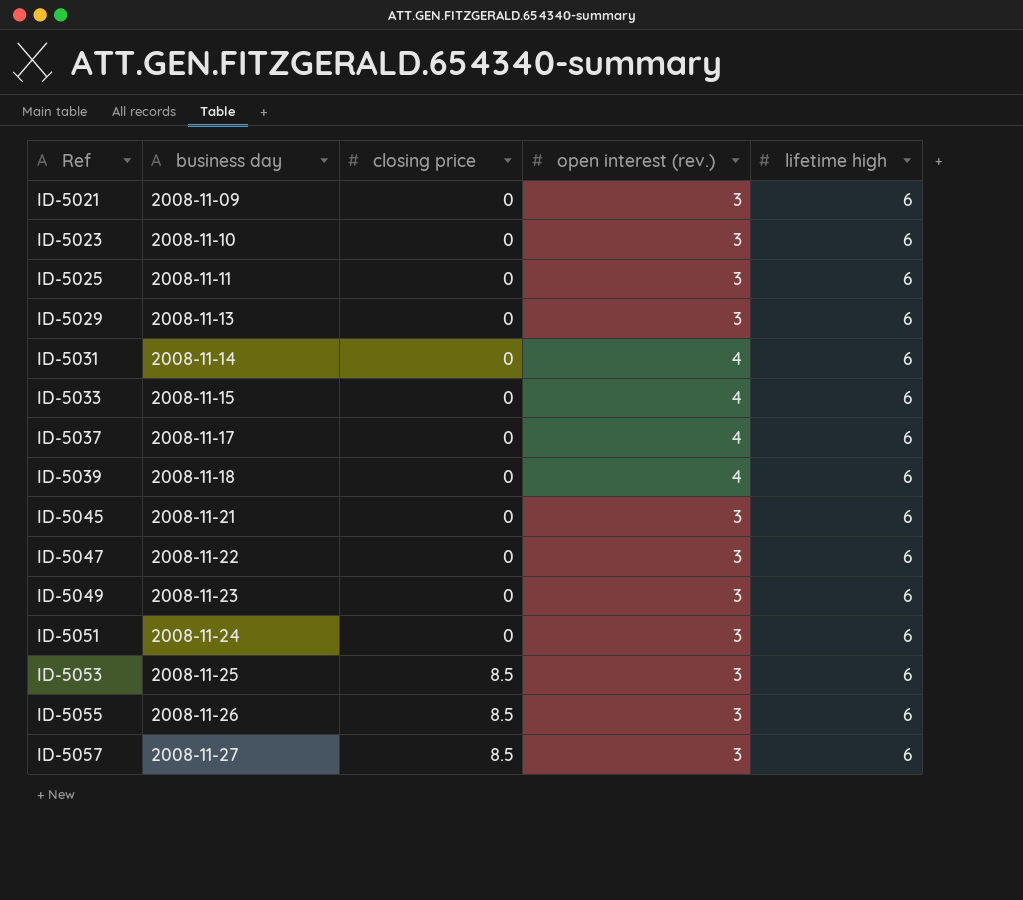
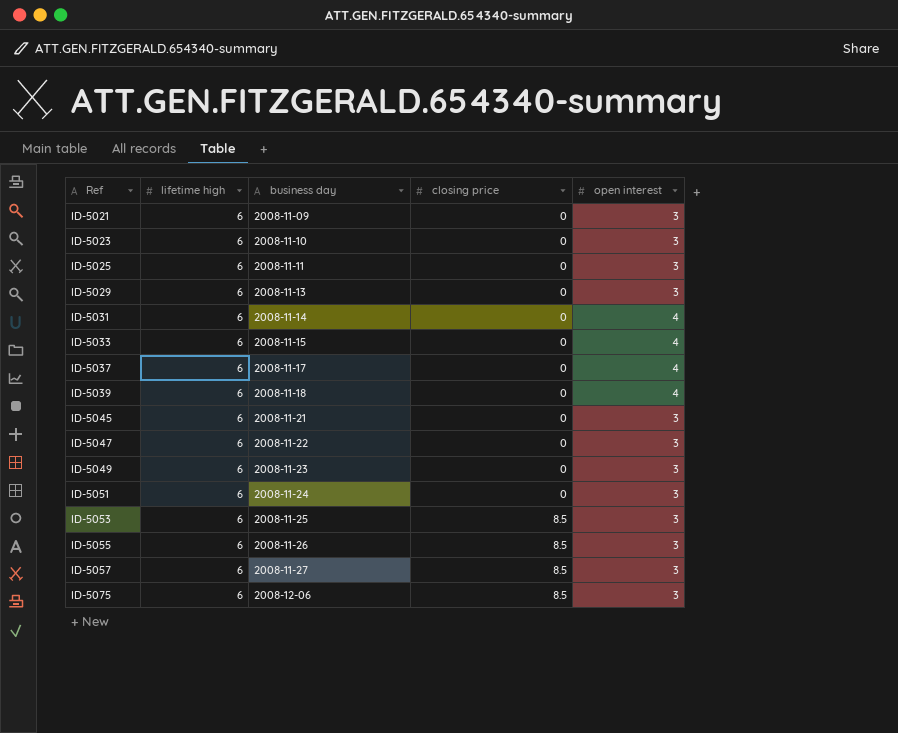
column lifetime high | position: 5 -> 2
column name: open interest (rev.) -> open interest
row ID-5075: none -> 6 | 2008-12-06 | 8.5 | 3

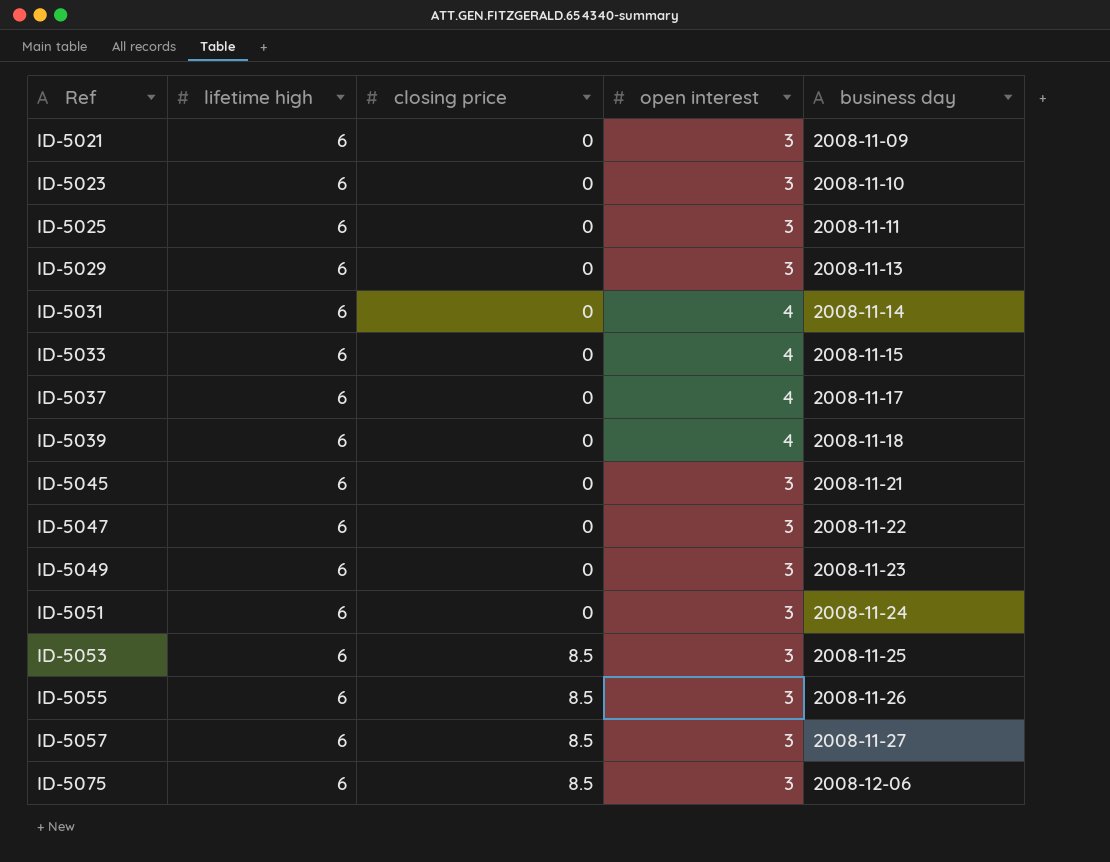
column business day | position: 3 -> 5

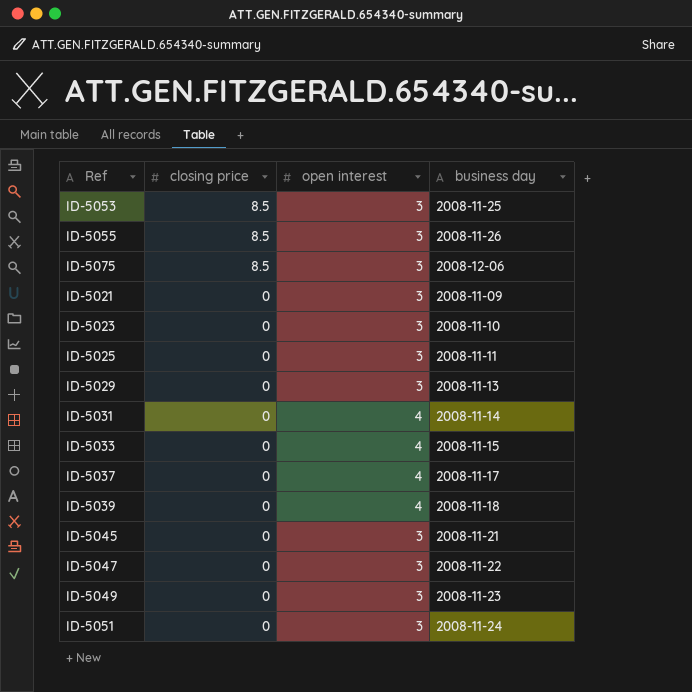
row order: Ref ascending -> closing price descending
column lifetime high | position: 2 -> none
row ID-5057: 6 | 8.5 | 3 | 2008-11-27 -> none

